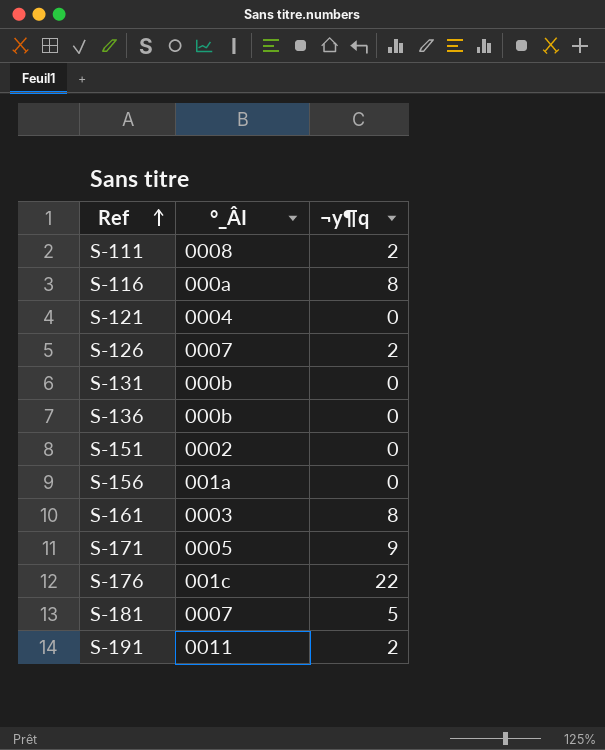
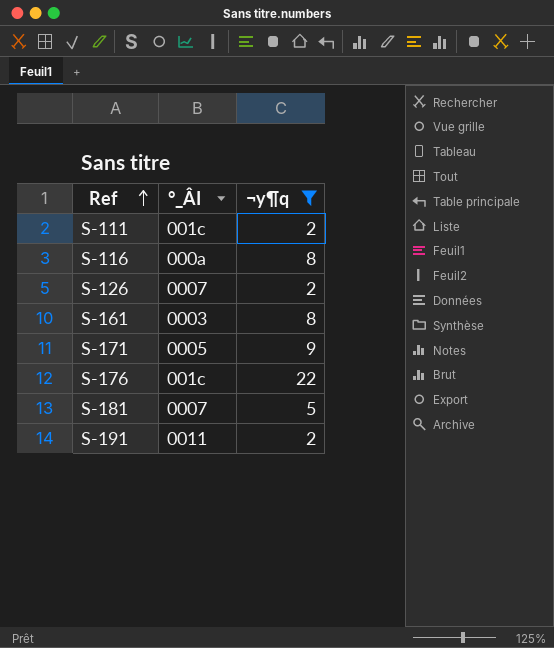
filter: none -> ¬y¶q != 0
S-111 | °_ÂI: 0008 -> 001c

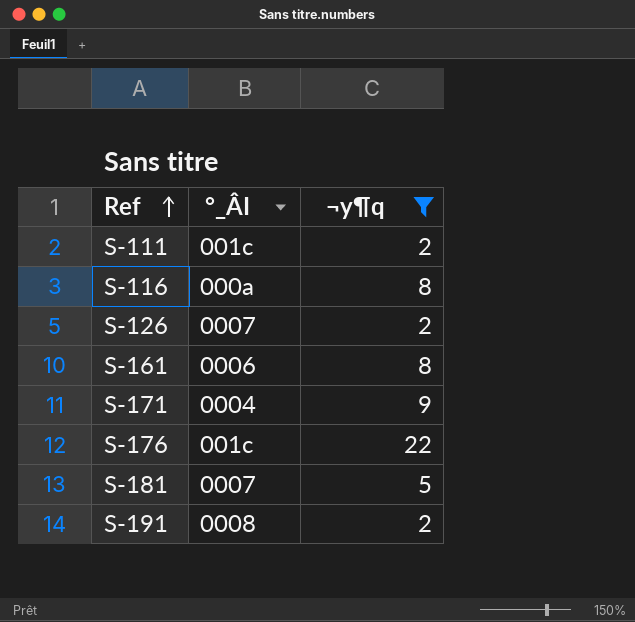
S-161 | °_ÂI: 0003 -> 0006
S-171 | °_ÂI: 0005 -> 0004
S-191 | °_ÂI: 0011 -> 0008

